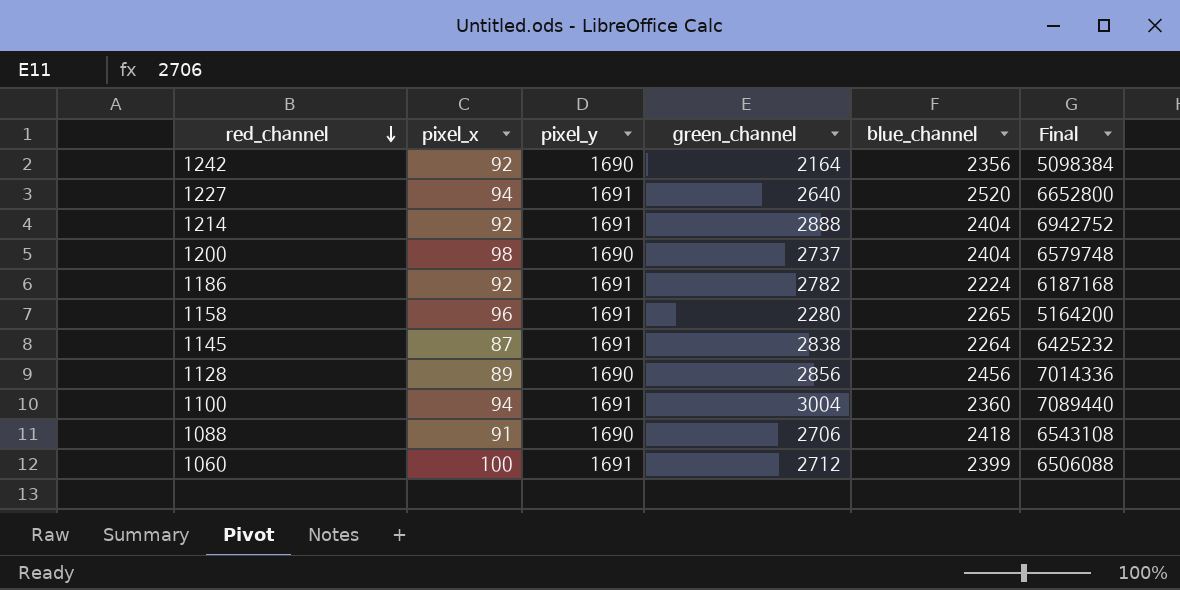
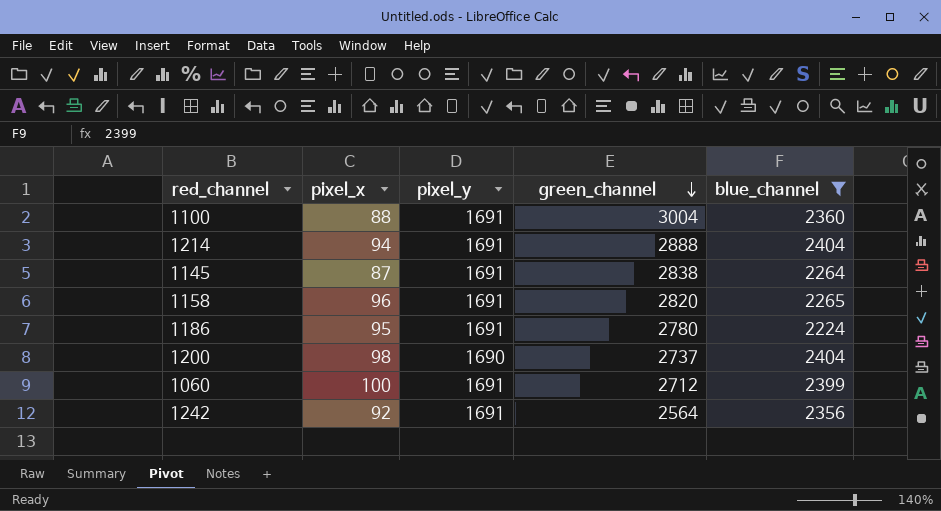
filter: none -> blue_channel <= 2404
row order: red_channel descending -> green_channel descending
column Final | formula: [green_channel] * [blue_channel] -> none
1100 | pixel_x: 94 -> 88
1214 | pixel_x: 92 -> 94
1158 | green_channel: 2280 -> 2820
1186 | pixel_x: 92 -> 95
1186 | green_channel: 2782 -> 2780
1242 | pixel_y: 1690 -> 1691
1242 | green_channel: 2164 -> 2564

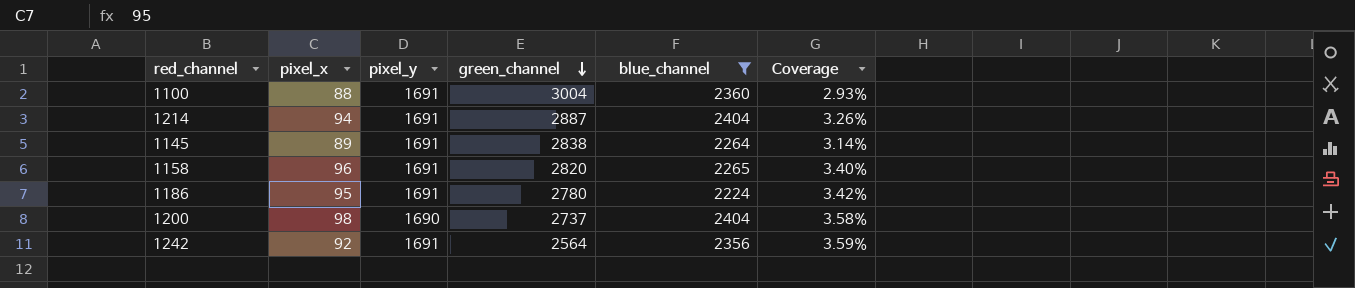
column Coverage | formula: none -> [pixel_x] / [green_channel]
row 1060: 100 | 1691 | 2712 | 2399 -> none
1214 | green_channel: 2888 -> 2887
1145 | pixel_x: 87 -> 89

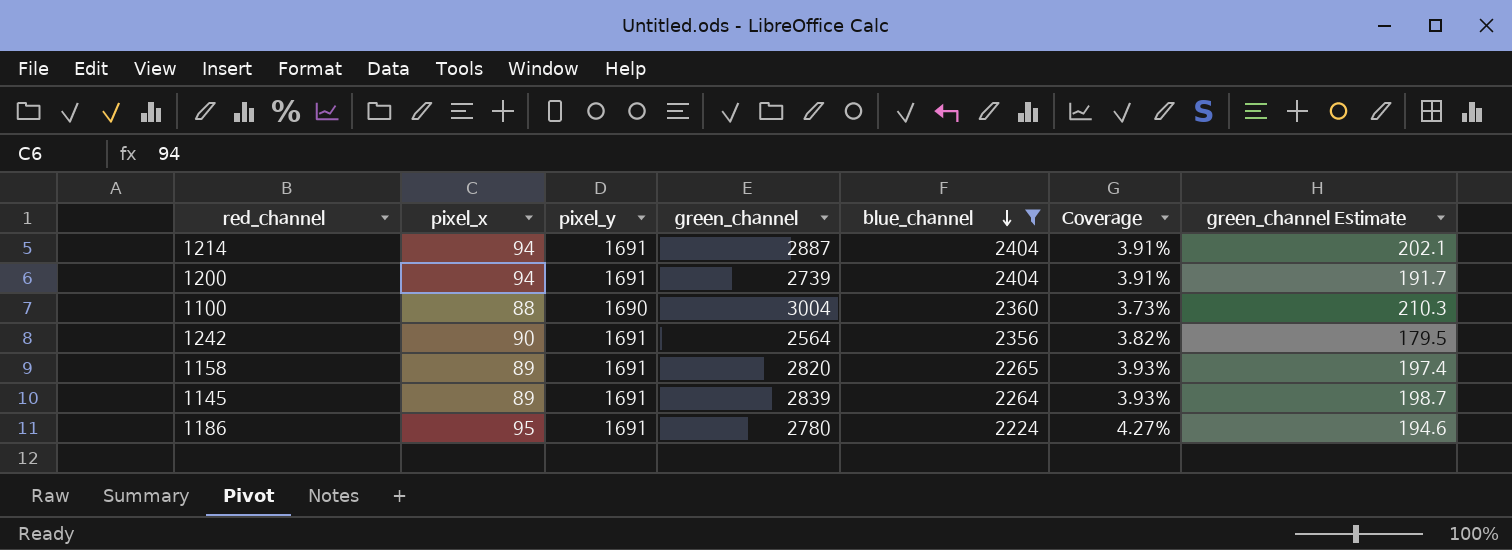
row order: green_channel descending -> blue_channel descending
column Coverage | formula: [pixel_x] / [green_channel] -> [pixel_x] / [blue_channel]
column green_channel Estimate | formula: none -> [green_channel] * 0.07
1200 | pixel_x: 98 -> 94
1200 | pixel_y: 1690 -> 1691
1200 | green_channel: 2737 -> 2739
1100 | pixel_y: 1691 -> 1690
1242 | pixel_x: 92 -> 90
1158 | pixel_x: 96 -> 89
1145 | green_channel: 2838 -> 2839

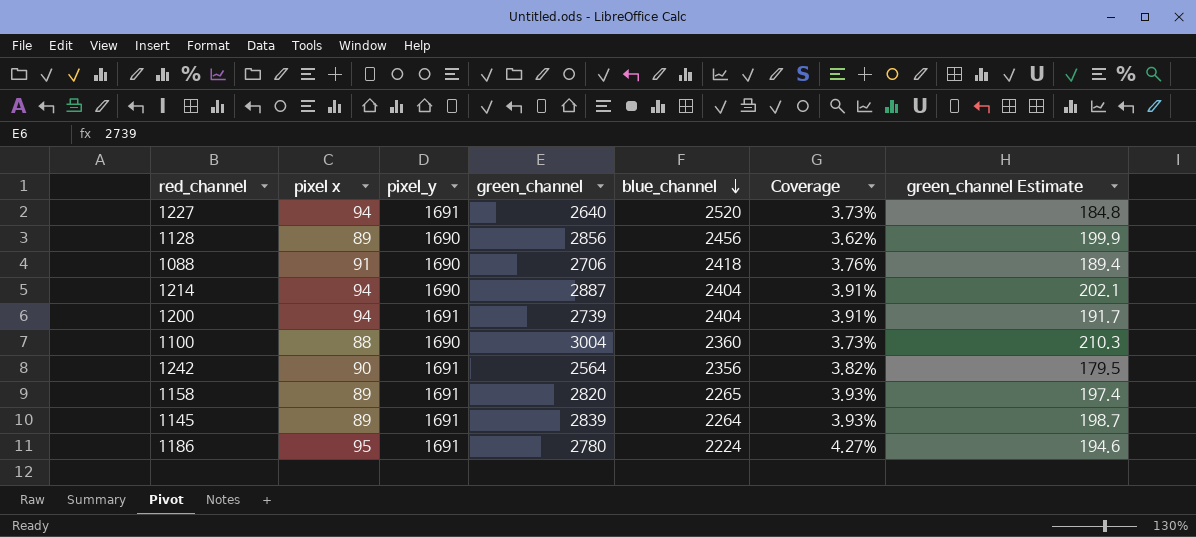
filter: blue_channel <= 2404 -> none
column name: pixel_x -> pixel x
1214 | pixel_y: 1691 -> 1690

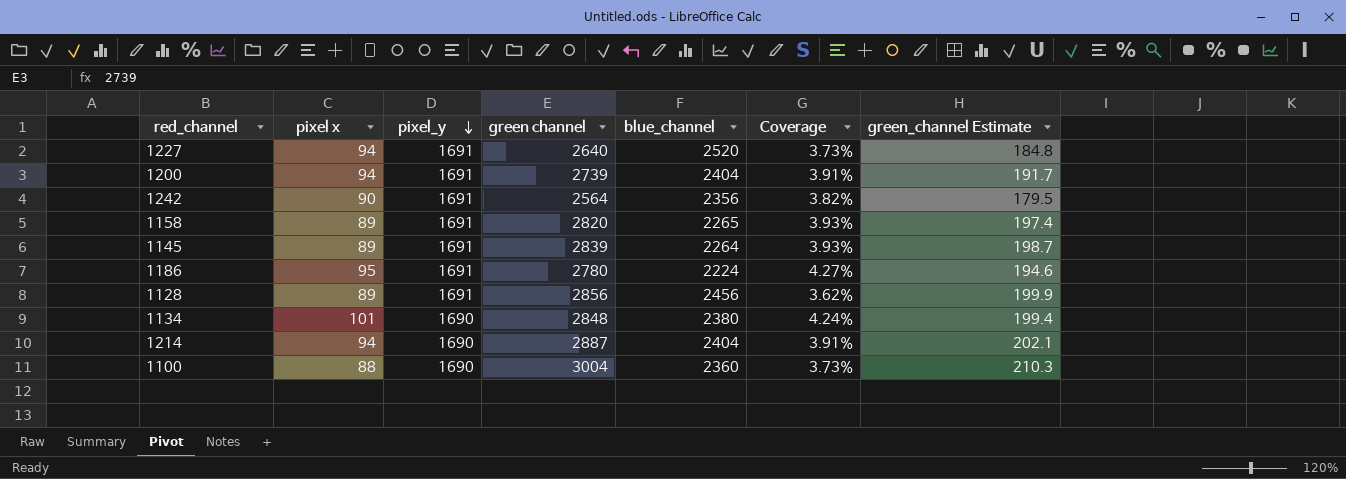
row order: blue_channel descending -> pixel_y descending
column name: green_channel -> green channel
row 1088: 91 | 1690 | 2706 | 2418 | 3.76% | 189.4 -> none
1128 | pixel_y: 1690 -> 1691
row 1134: none -> 101 | 1690 | 2848 | 2380 | 4.24% | 199.4

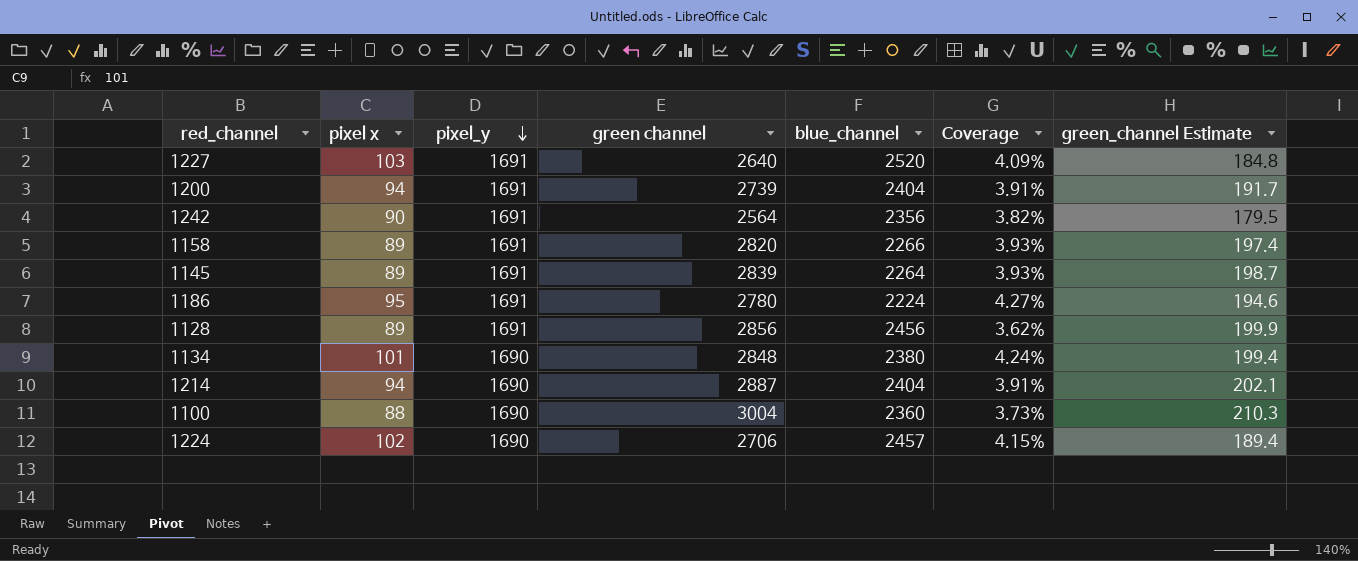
1227 | pixel x: 94 -> 103
1227 | Coverage: 3.73% -> 4.09%
1158 | blue_channel: 2265 -> 2266
row 1224: none -> 102 | 1690 | 2706 | 2457 | 4.15% | 189.4

